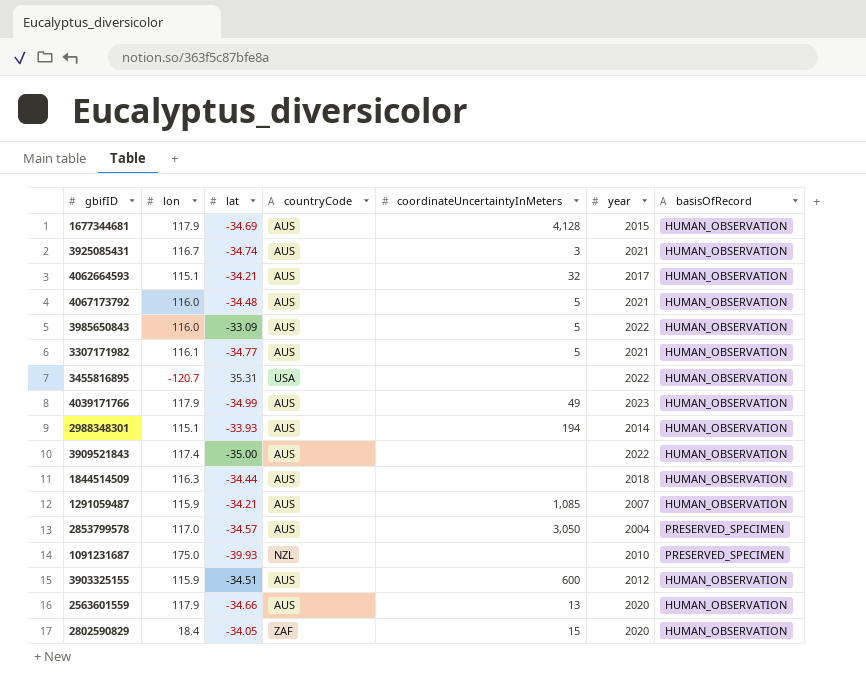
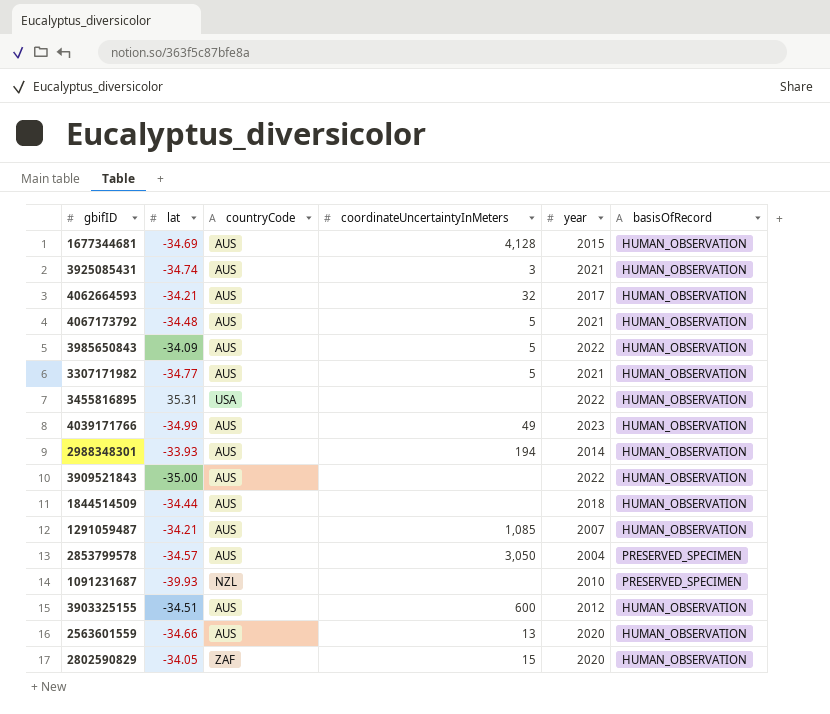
column lon | position: 2 -> none
3985650843 | lat: -33.09 -> -34.09

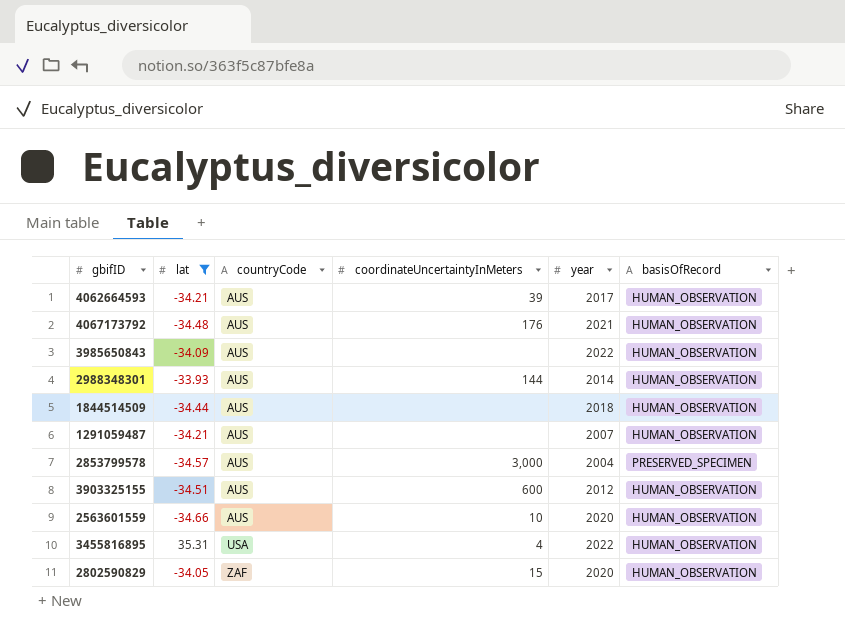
filter: none -> lat >= -34.66
row order: none -> countryCode ascending
4062664593 | coordinateUncertaintyInMeters: 32 -> 39
4067173792 | coordinateUncertaintyInMeters: 5 -> 176
3985650843 | coordinateUncertaintyInMeters: 5 -> none
2988348301 | coordinateUncertaintyInMeters: 194 -> 144
1291059487 | coordinateUncertaintyInMeters: 1,085 -> none
2853799578 | coordinateUncertaintyInMeters: 3,050 -> 3,000
2563601559 | coordinateUncertaintyInMeters: 13 -> 10
3455816895 | coordinateUncertaintyInMeters: none -> 4

